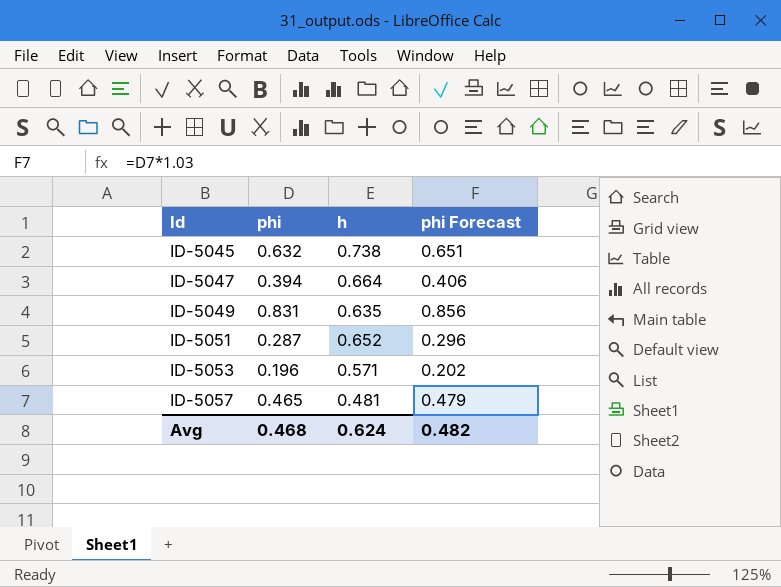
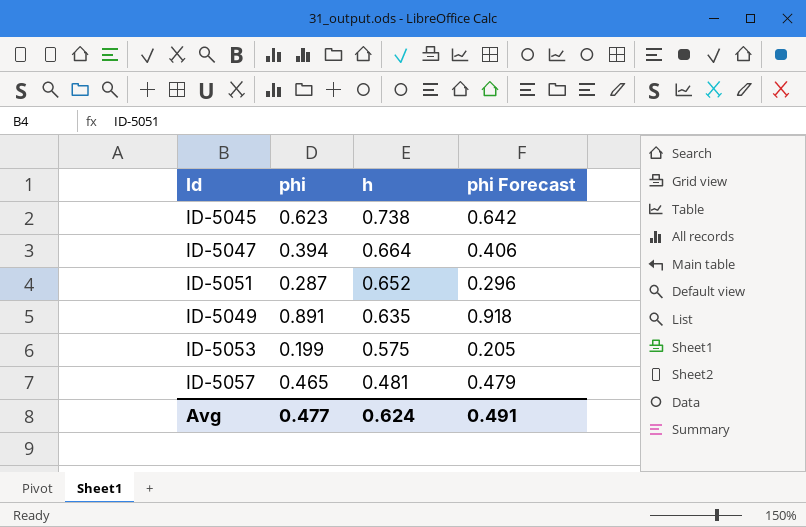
row order: Id ascending -> h descending
ID-5045 | phi: 0.632 -> 0.623
ID-5045 | phi Forecast: 0.651 -> 0.642
ID-5049 | phi: 0.831 -> 0.891
ID-5049 | phi Forecast: 0.856 -> 0.918
ID-5053 | phi: 0.196 -> 0.199
ID-5053 | h: 0.571 -> 0.575
ID-5053 | phi Forecast: 0.202 -> 0.205
Avg | phi: 0.468 -> 0.477
Avg | phi Forecast: 0.482 -> 0.491

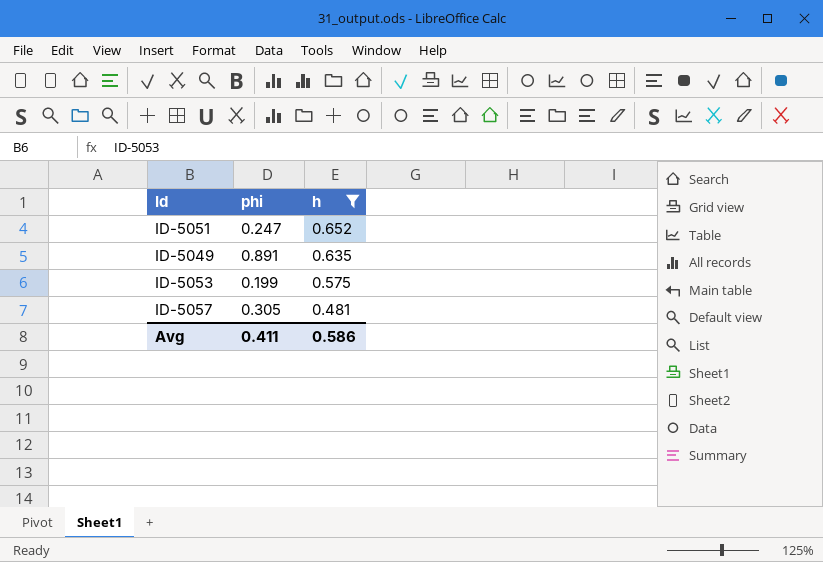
filter: none -> h <= 0.652
column phi Forecast | formula: [phi] * 1.03 -> none
ID-5051 | phi: 0.287 -> 0.247
ID-5057 | phi: 0.465 -> 0.305
Avg | phi: 0.477 -> 0.411
Avg | h: 0.624 -> 0.586

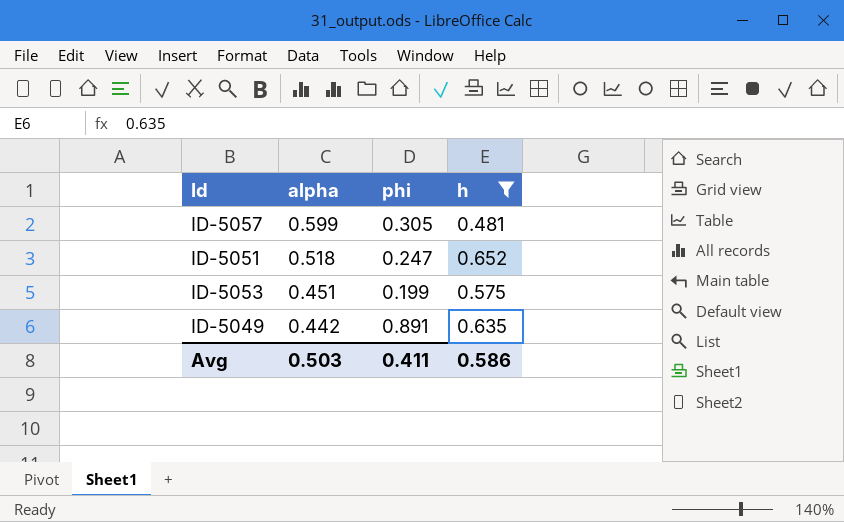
row order: h descending -> alpha descending
column alpha | position: none -> 2

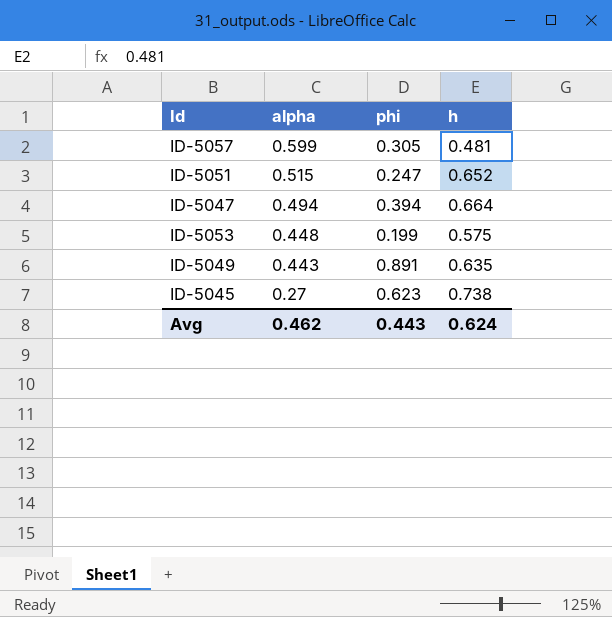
filter: h <= 0.652 -> none
ID-5051 | alpha: 0.518 -> 0.515
ID-5053 | alpha: 0.451 -> 0.448
ID-5049 | alpha: 0.442 -> 0.443
Avg | alpha: 0.503 -> 0.462
Avg | phi: 0.411 -> 0.443
Avg | h: 0.586 -> 0.624

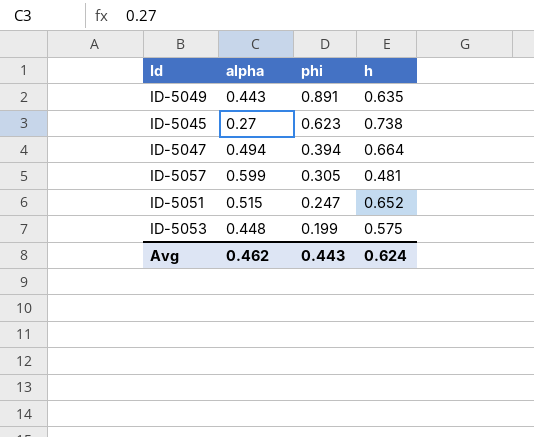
row order: alpha descending -> phi descending

